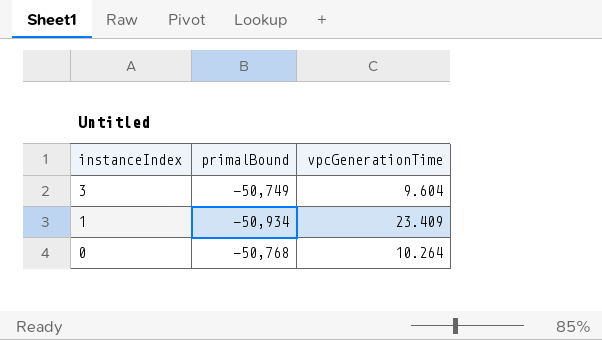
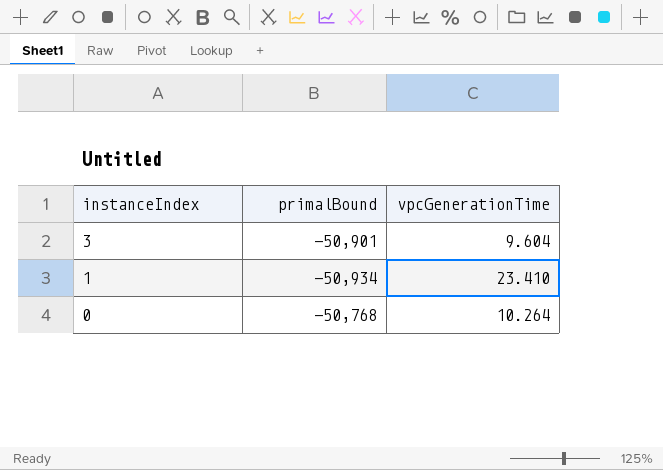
3 | primalBound: -50,749 -> -50,901
1 | vpcGenerationTime: 23.409 -> 23.410

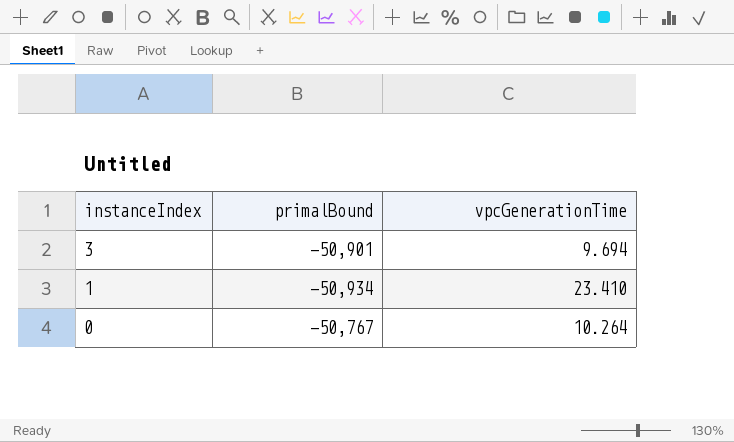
3 | vpcGenerationTime: 9.604 -> 9.694
0 | primalBound: -50,768 -> -50,767

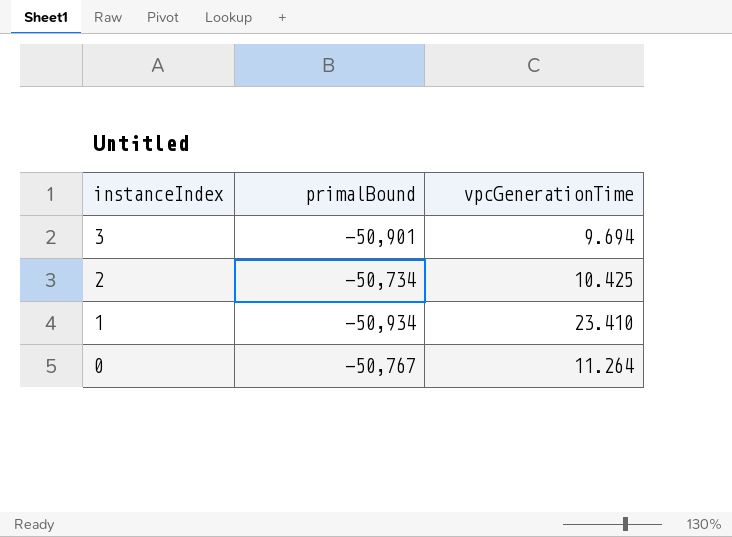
row 2: none -> -50,734 | 10.425
0 | vpcGenerationTime: 10.264 -> 11.264

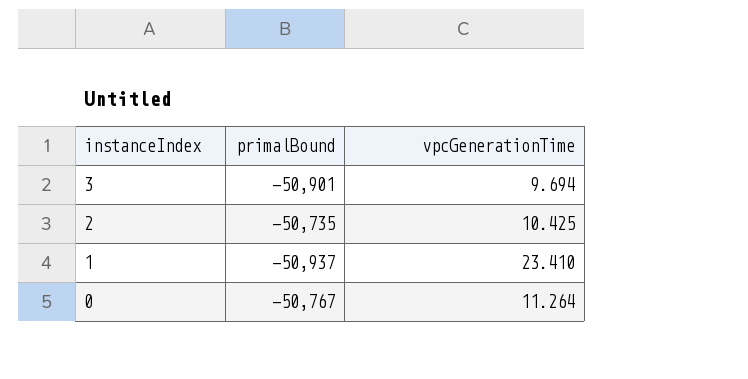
2 | primalBound: -50,734 -> -50,735
1 | primalBound: -50,934 -> -50,937

